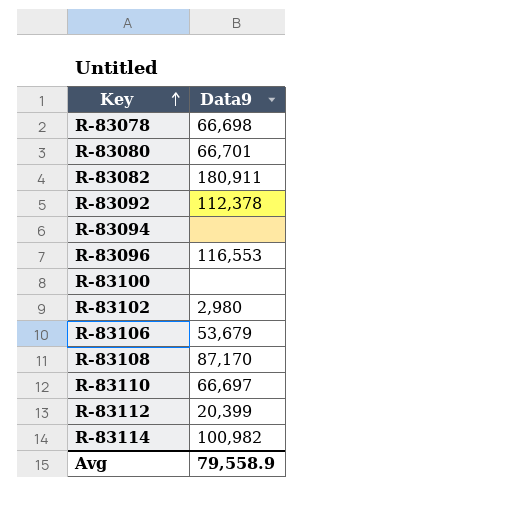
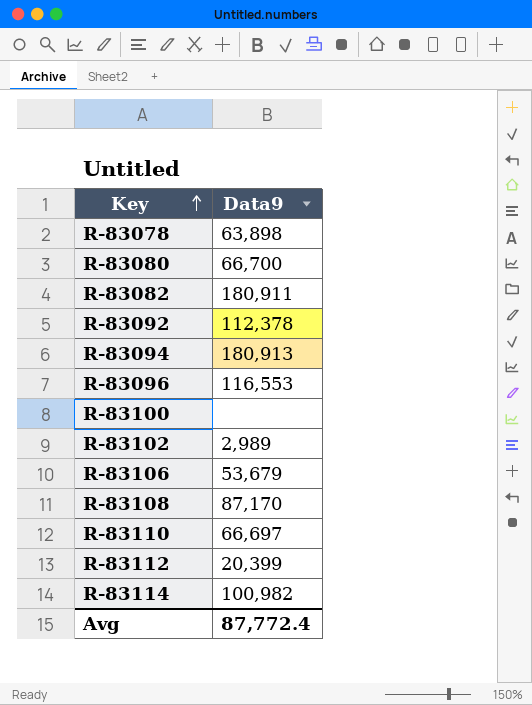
R-83078 | Data9: 66,698 -> 63,898
R-83080 | Data9: 66,701 -> 66,700
R-83094 | Data9: none -> 180,913
R-83102 | Data9: 2,980 -> 2,989
Avg | Data9: 79,558.9 -> 87,772.4

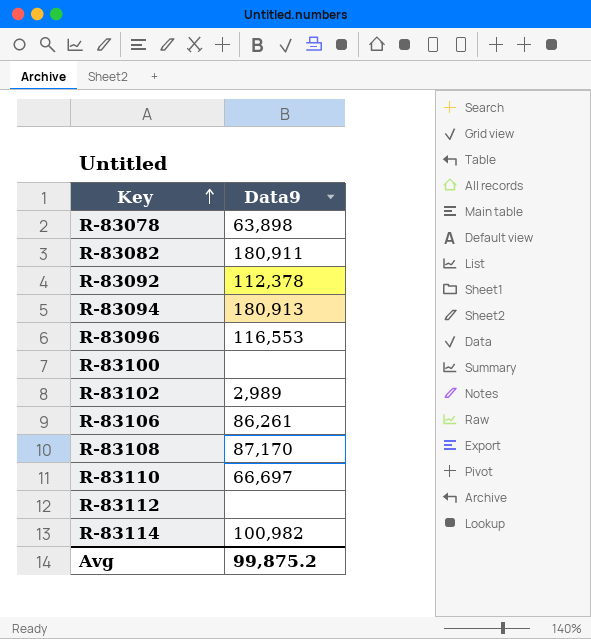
row R-83080: 66,700 -> none
R-83106 | Data9: 53,679 -> 86,261
R-83112 | Data9: 20,399 -> none
Avg | Data9: 87,772.4 -> 99,875.2

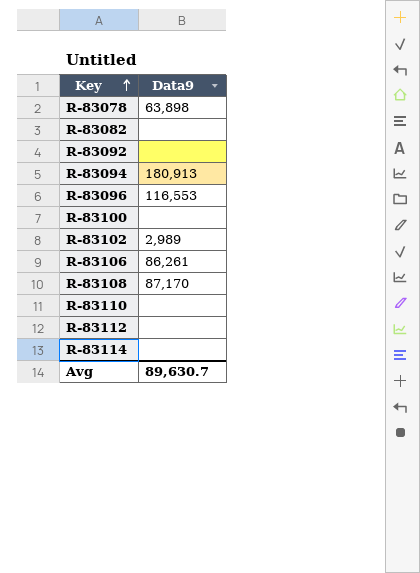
R-83082 | Data9: 180,911 -> none
R-83092 | Data9: 112,378 -> none
R-83110 | Data9: 66,697 -> none
R-83114 | Data9: 100,982 -> none
Avg | Data9: 99,875.2 -> 89,630.7

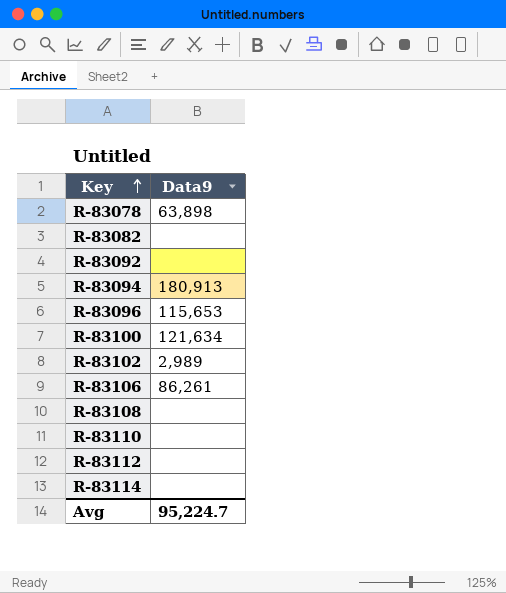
R-83096 | Data9: 116,553 -> 115,653
R-83100 | Data9: none -> 121,634
R-83108 | Data9: 87,170 -> none
Avg | Data9: 89,630.7 -> 95,224.7

